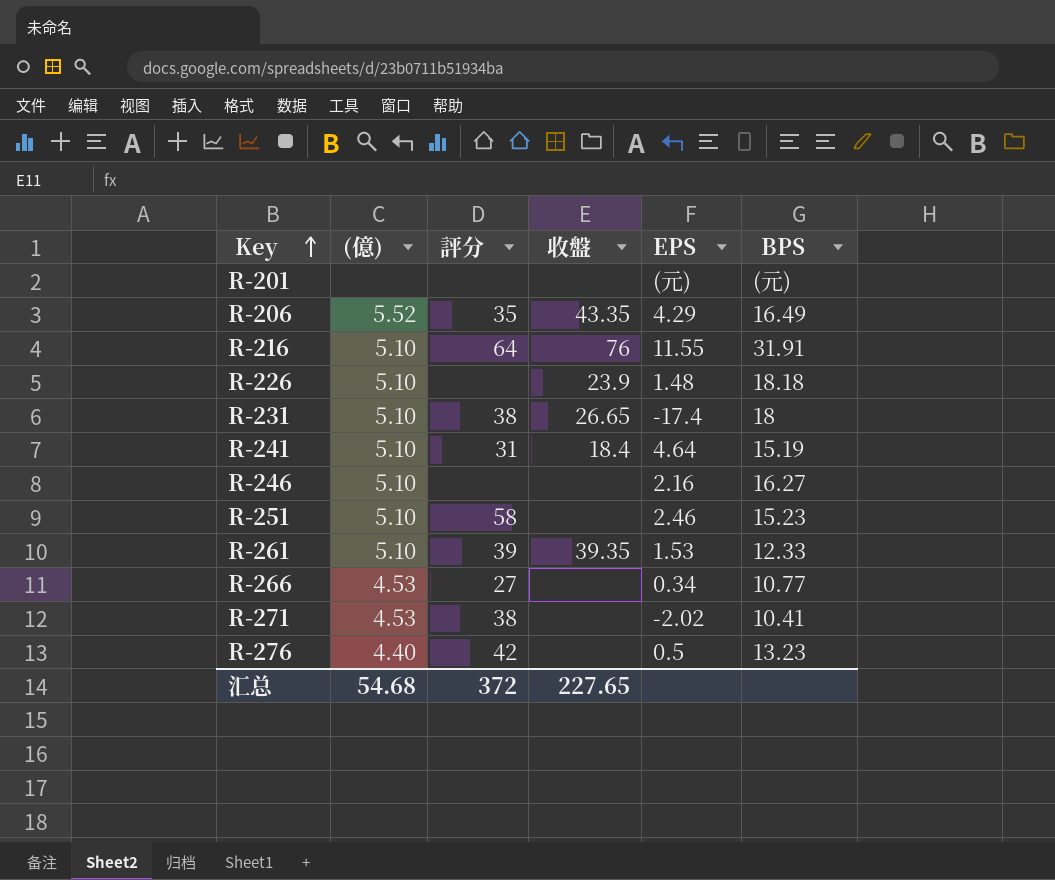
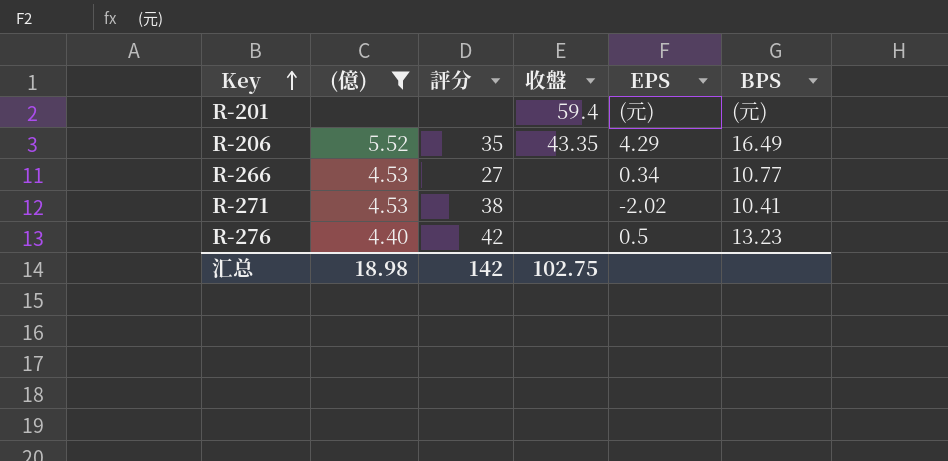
filter: none -> (億) != 5.10
R-201 | 收盤: none -> 59.4
汇总 | (億): 54.68 -> 18.98
汇总 | 評分: 372 -> 142
汇总 | 收盤: 227.65 -> 102.75

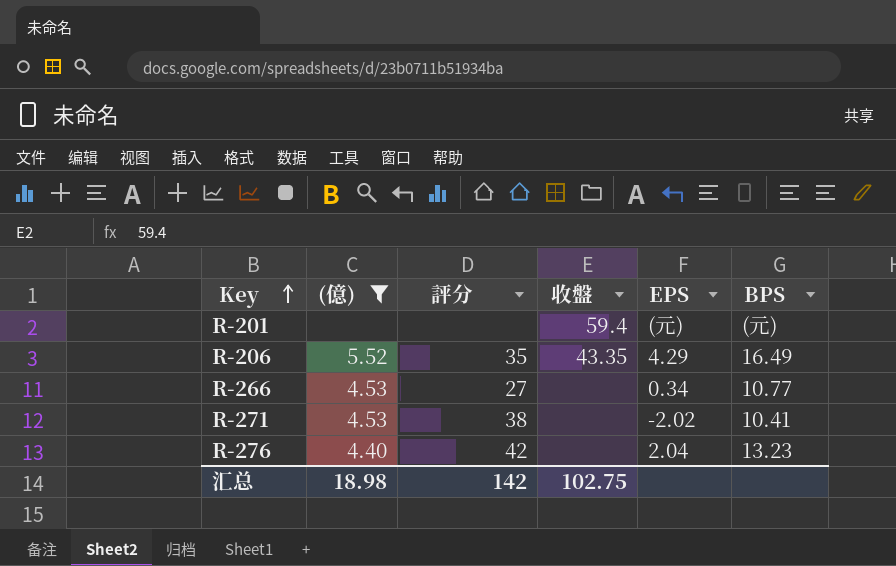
R-276 | EPS: 0.5 -> 2.04

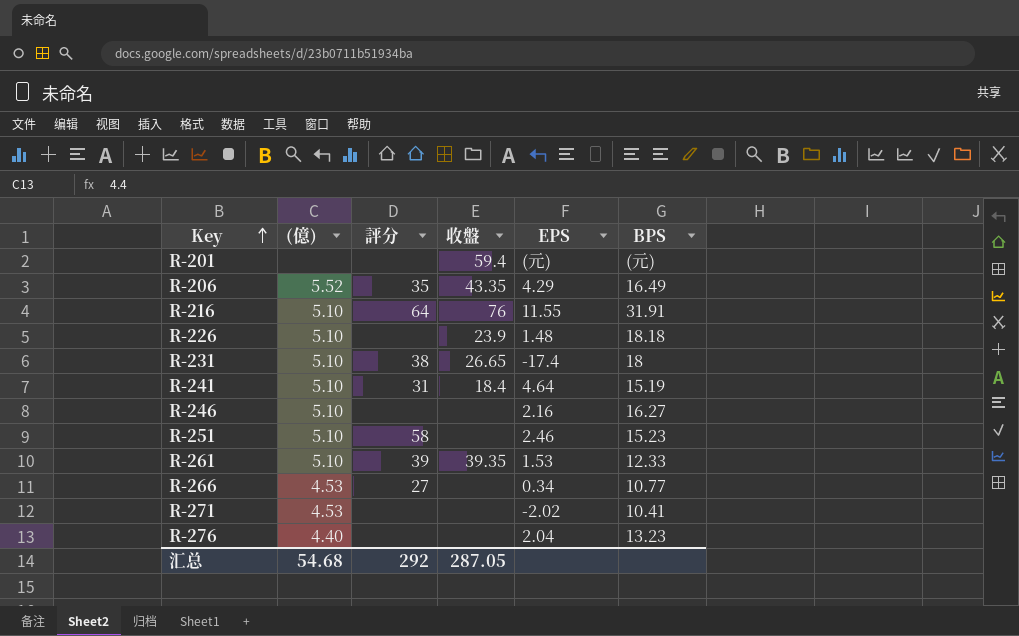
filter: (億) != 5.10 -> none
R-271 | 評分: 38 -> none
R-276 | 評分: 42 -> none
汇总 | (億): 18.98 -> 54.68
汇总 | 評分: 142 -> 292
汇总 | 收盤: 102.75 -> 287.05

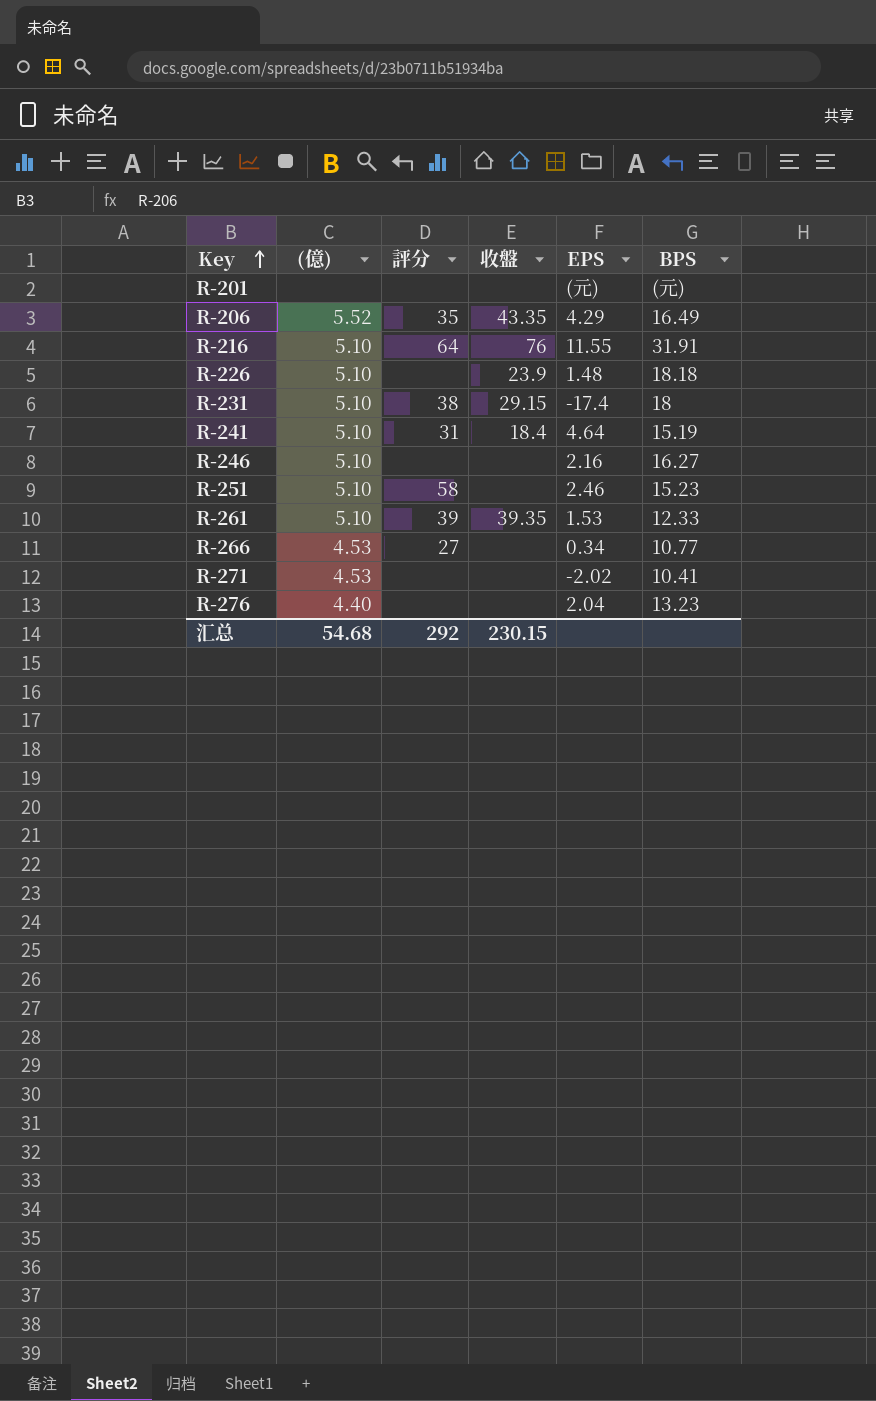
R-201 | 收盤: 59.4 -> none
R-231 | 收盤: 26.65 -> 29.15
汇总 | 收盤: 287.05 -> 230.15

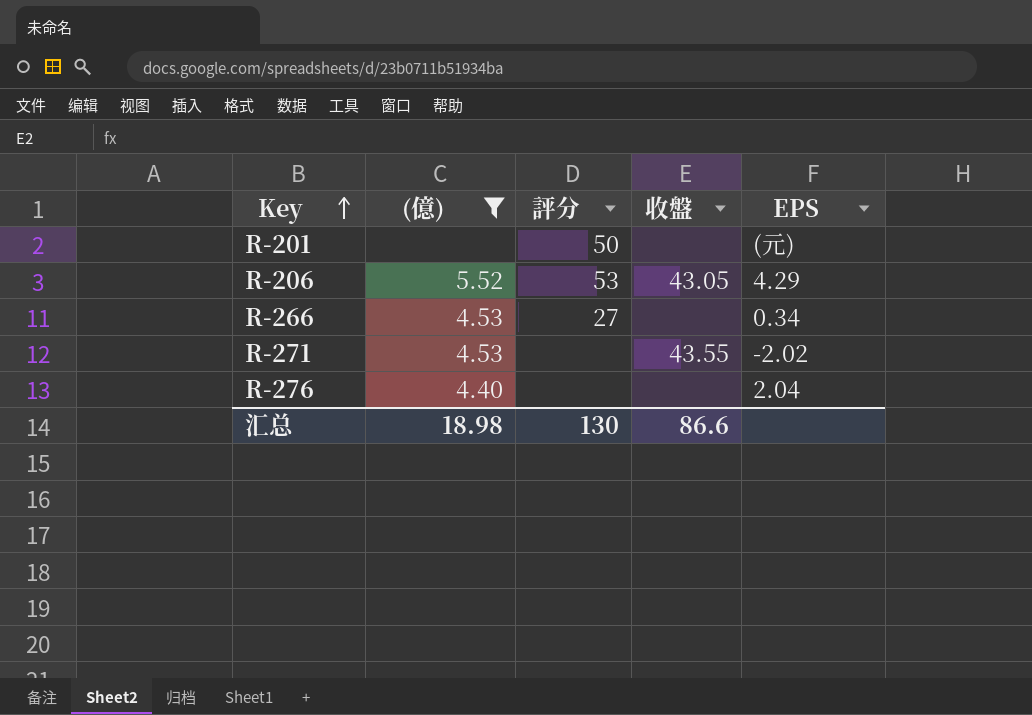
filter: none -> (億) != 5.10
column BPS | position: 6 -> none
R-201 | 評分: none -> 50
R-206 | 評分: 35 -> 53
R-206 | 收盤: 43.35 -> 43.05
R-271 | 收盤: none -> 43.55
汇总 | (億): 54.68 -> 18.98
汇总 | 評分: 292 -> 130
汇总 | 收盤: 230.15 -> 86.6

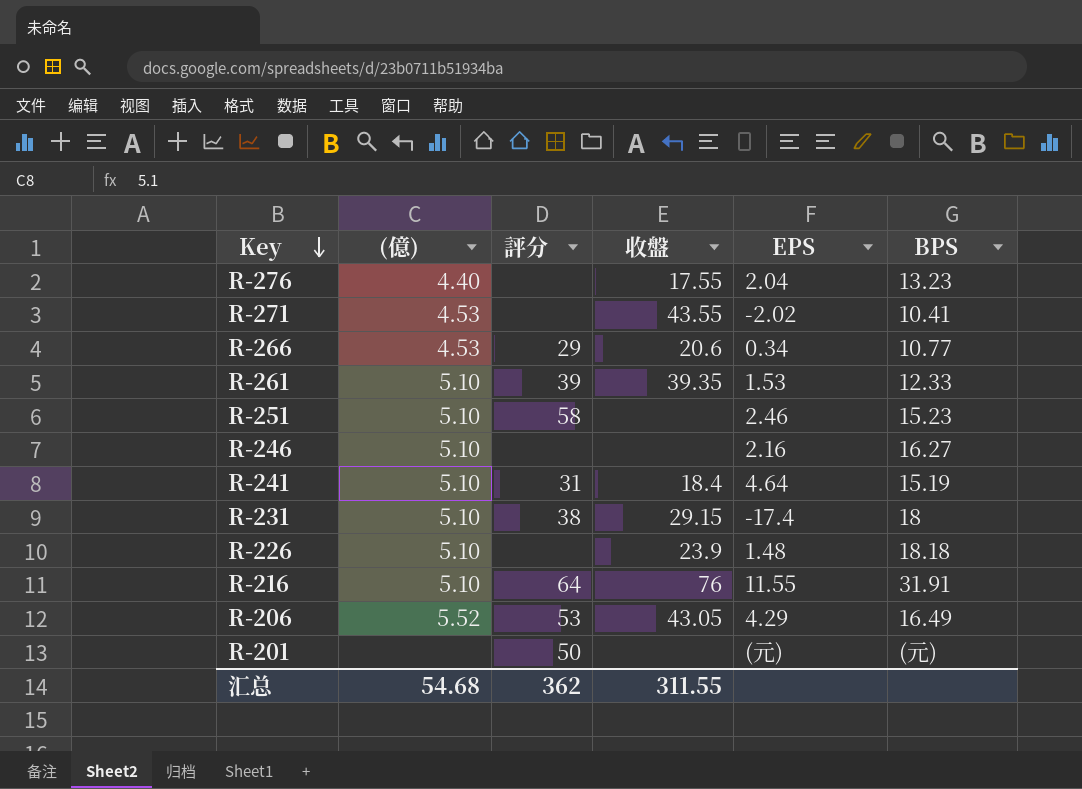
filter: (億) != 5.10 -> none
row order: Key ascending -> Key descending
column BPS | position: none -> 6
R-276 | 收盤: none -> 17.55
R-266 | 評分: 27 -> 29
R-266 | 收盤: none -> 20.6
汇总 | (億): 18.98 -> 54.68
汇总 | 評分: 130 -> 362
汇总 | 收盤: 86.6 -> 311.55

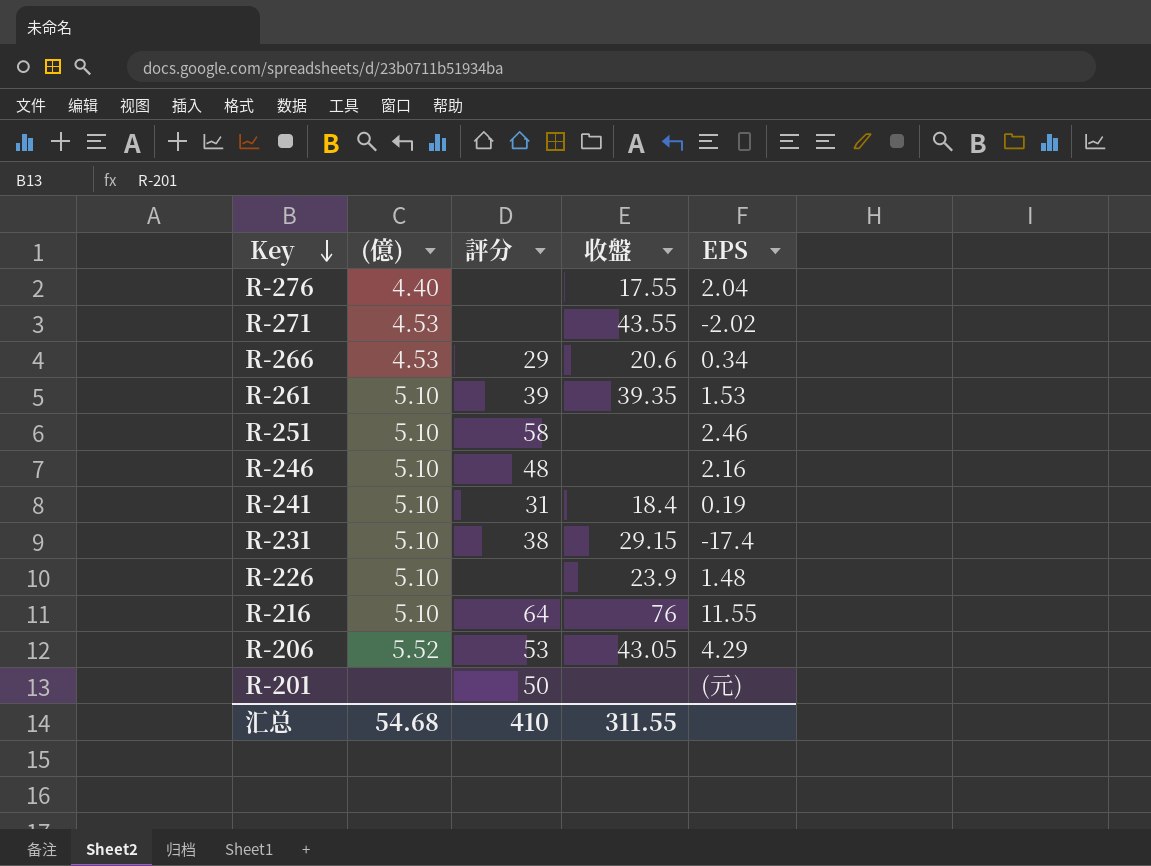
column BPS | position: 6 -> none
R-246 | 評分: none -> 48
R-241 | EPS: 4.64 -> 0.19
汇总 | 評分: 362 -> 410

